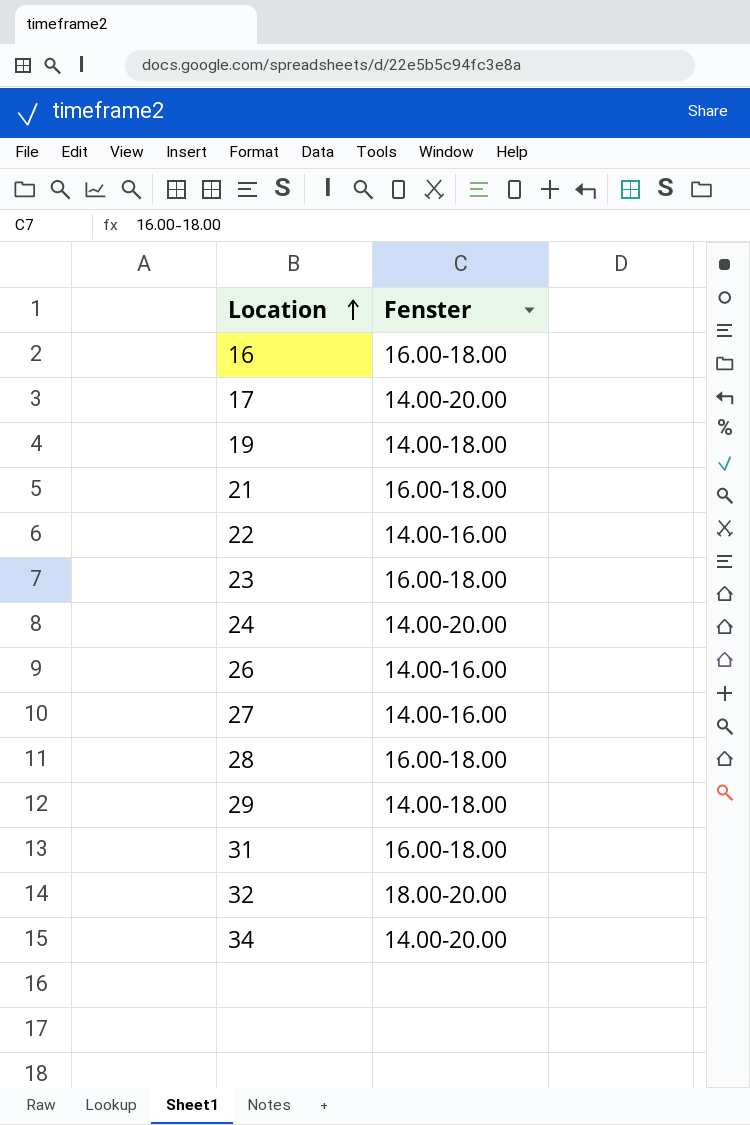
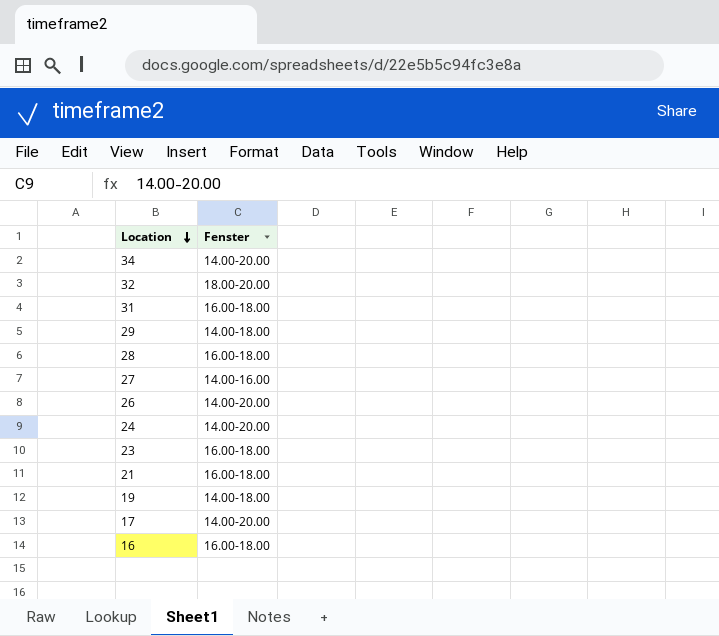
row order: Location ascending -> Location descending
row 22: 14.00-16.00 -> none
26 | Fenster: 14.00-16.00 -> 14.00-20.00

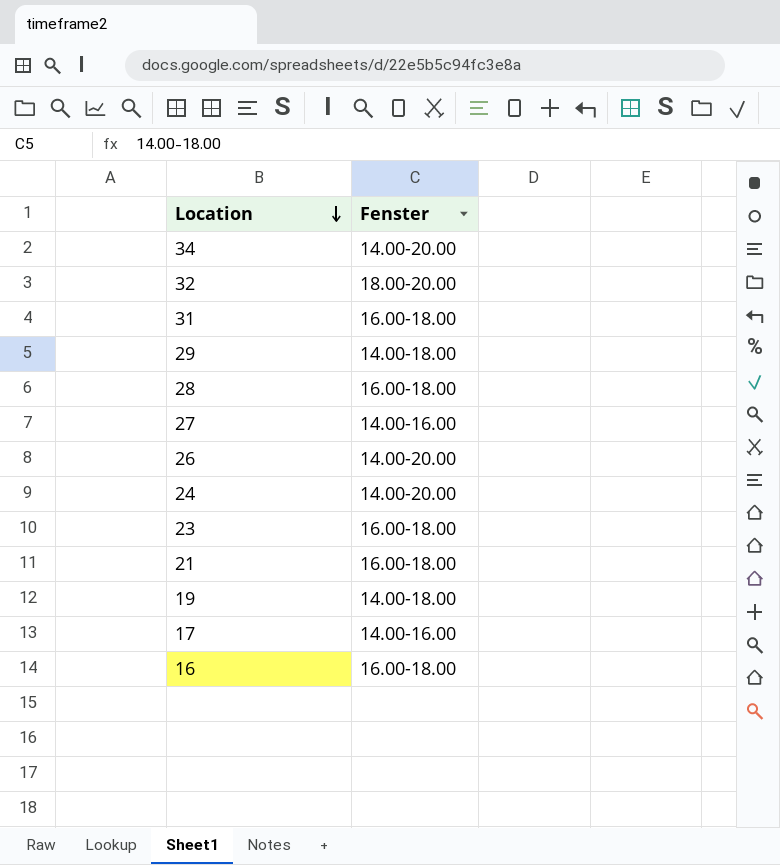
17 | Fenster: 14.00-20.00 -> 14.00-16.00

